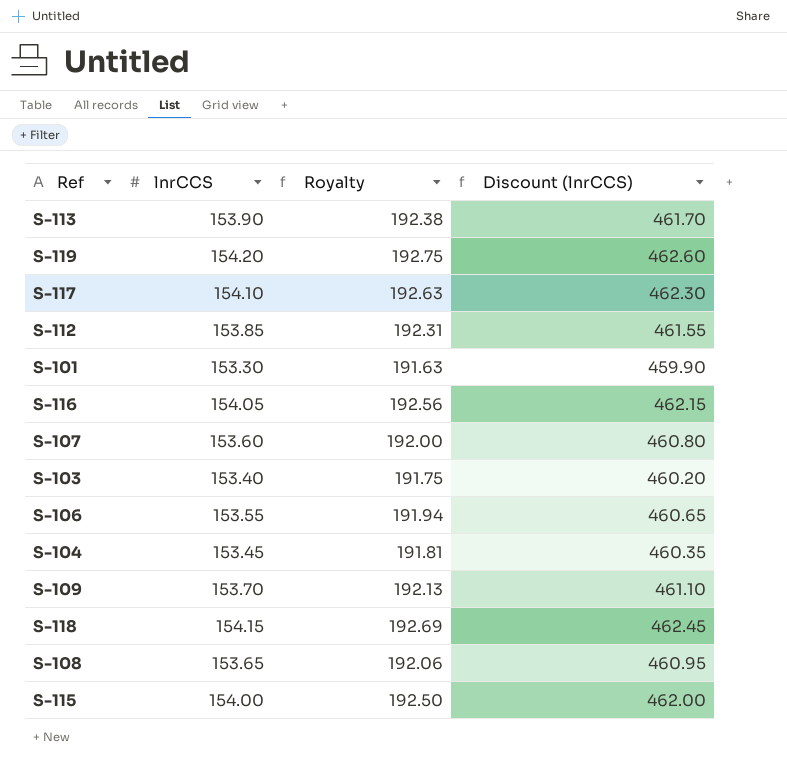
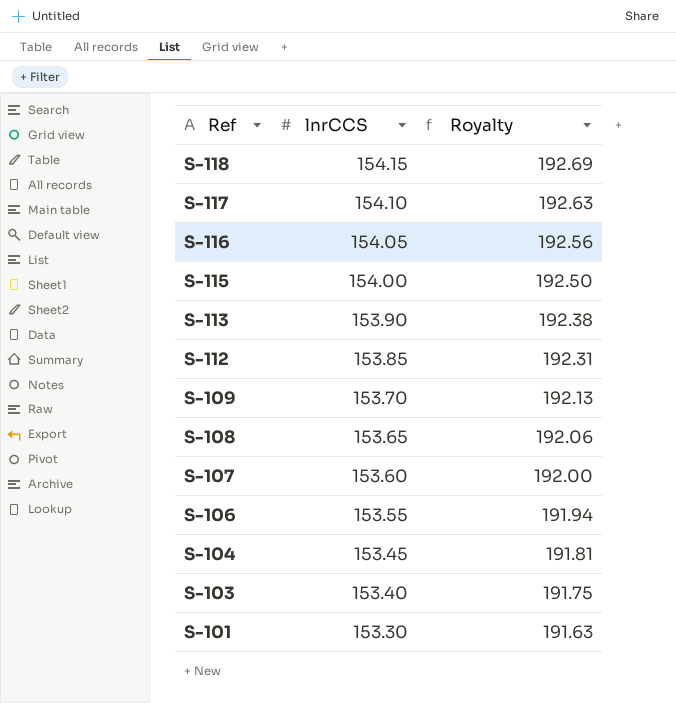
row order: none -> Ref descending
column Discount (lnrCCS) | formula: [lnrCCS] * 3 -> none
row S-119: 154.20 | 192.75 | 462.60 -> none

